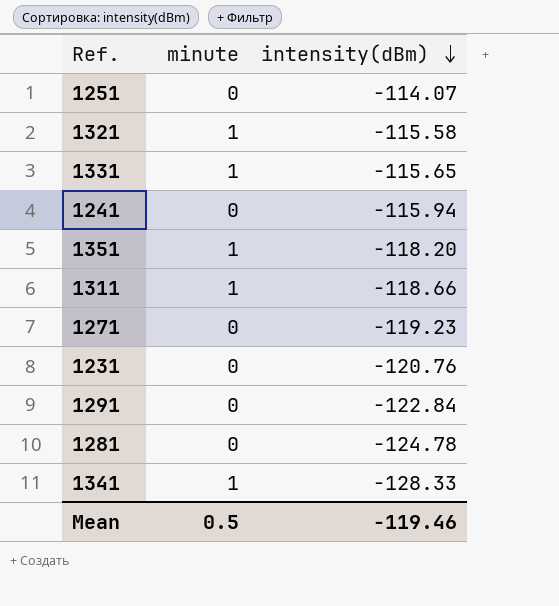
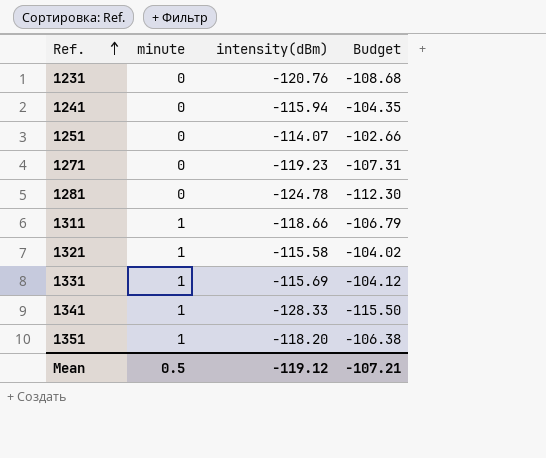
row order: intensity(dBm) descending -> Ref. ascending
column Budget | formula: none -> [intensity(dBm)] * 0.9
row 1291: 0 | -122.84 -> none
1331 | intensity(dBm): -115.65 -> -115.69
Mean | intensity(dBm): -119.46 -> -119.12

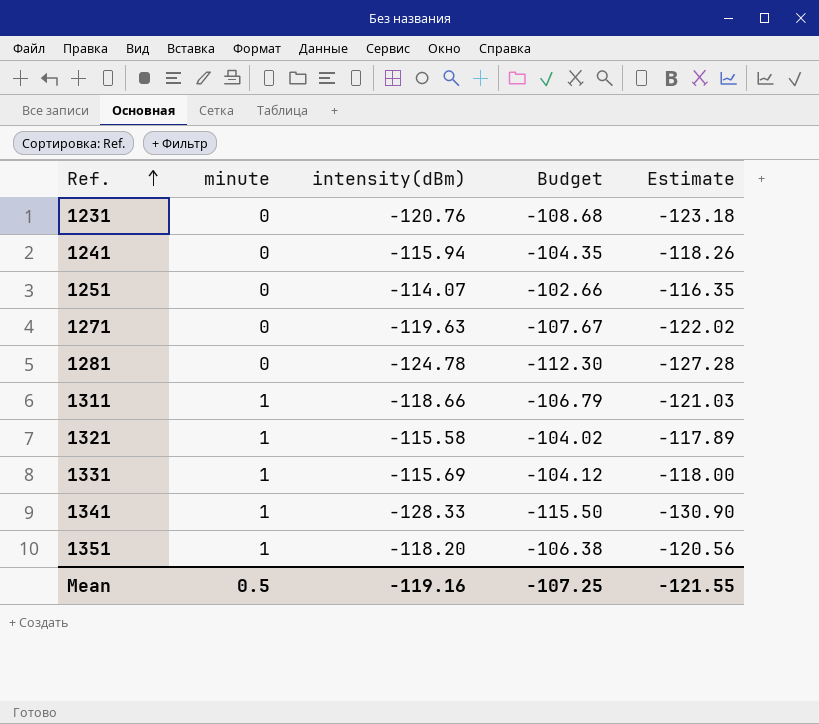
column Estimate | formula: none -> [intensity(dBm)] * 1.02
1271 | intensity(dBm): -119.23 -> -119.63
1271 | Budget: -107.31 -> -107.67
Mean | intensity(dBm): -119.12 -> -119.16
Mean | Budget: -107.21 -> -107.25

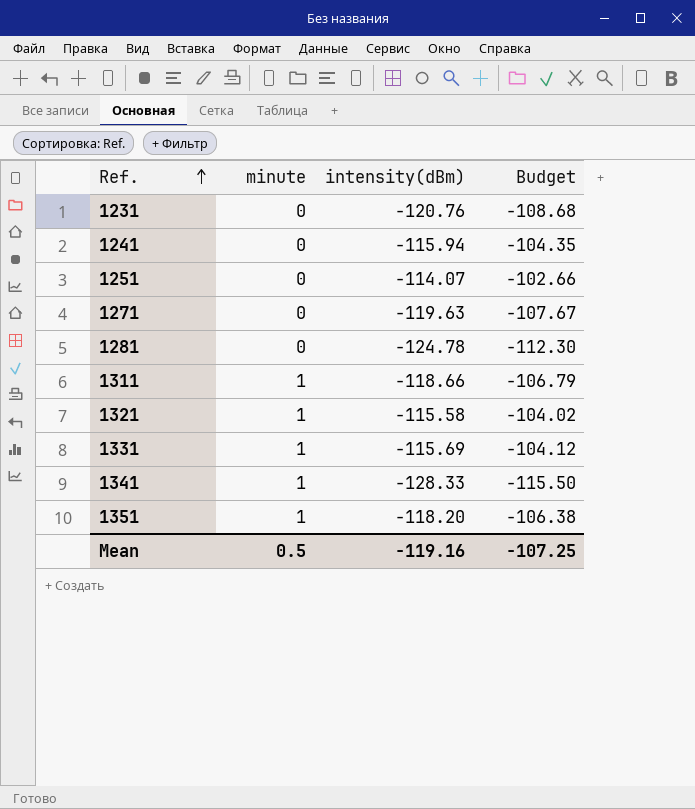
column Estimate | formula: [intensity(dBm)] * 1.02 -> none

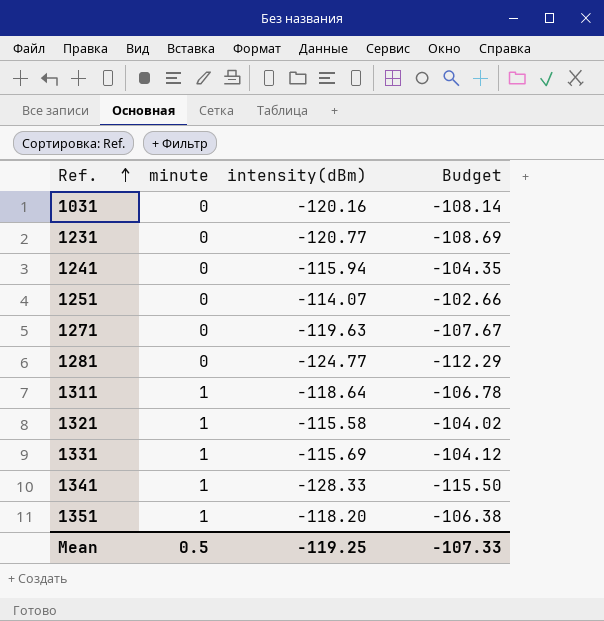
row 1031: none -> 0 | -120.16 | -108.14
1231 | intensity(dBm): -120.76 -> -120.77
1231 | Budget: -108.68 -> -108.69
1281 | intensity(dBm): -124.78 -> -124.77
1281 | Budget: -112.30 -> -112.29
1311 | intensity(dBm): -118.66 -> -118.64
1311 | Budget: -106.79 -> -106.78
Mean | intensity(dBm): -119.16 -> -119.25
Mean | Budget: -107.25 -> -107.33

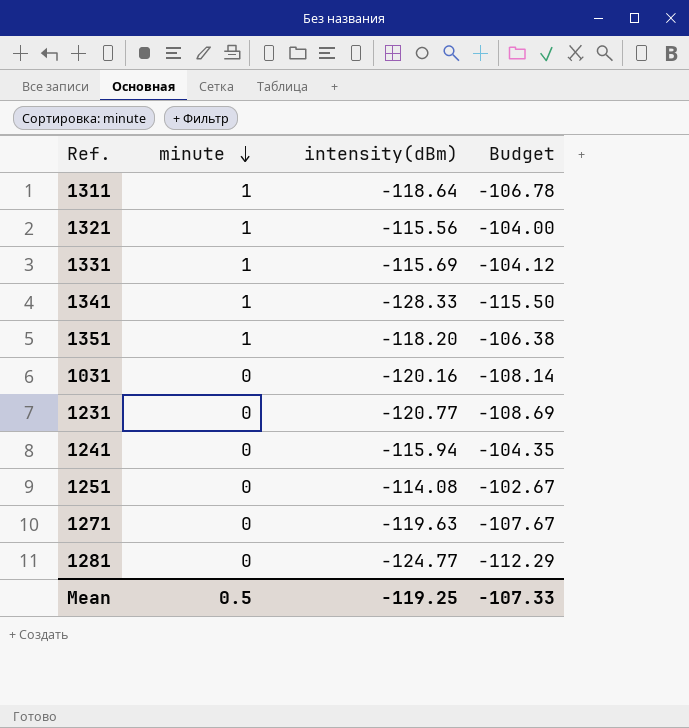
row order: Ref. ascending -> minute descending
1321 | intensity(dBm): -115.58 -> -115.56
1321 | Budget: -104.02 -> -104.00
1251 | intensity(dBm): -114.07 -> -114.08
1251 | Budget: -102.66 -> -102.67

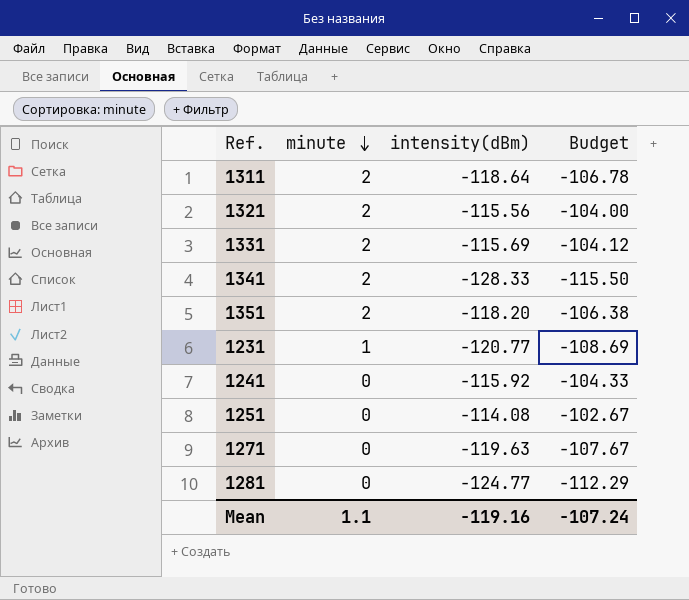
row 1031: 0 | -120.16 | -108.14 -> none
1311 | minute: 1 -> 2
1321 | minute: 1 -> 2
1331 | minute: 1 -> 2
1341 | minute: 1 -> 2
1351 | minute: 1 -> 2
1231 | minute: 0 -> 1
1241 | intensity(dBm): -115.94 -> -115.92
1241 | Budget: -104.35 -> -104.33
Mean | minute: 0.5 -> 1.1
Mean | intensity(dBm): -119.25 -> -119.16
Mean | Budget: -107.33 -> -107.24

